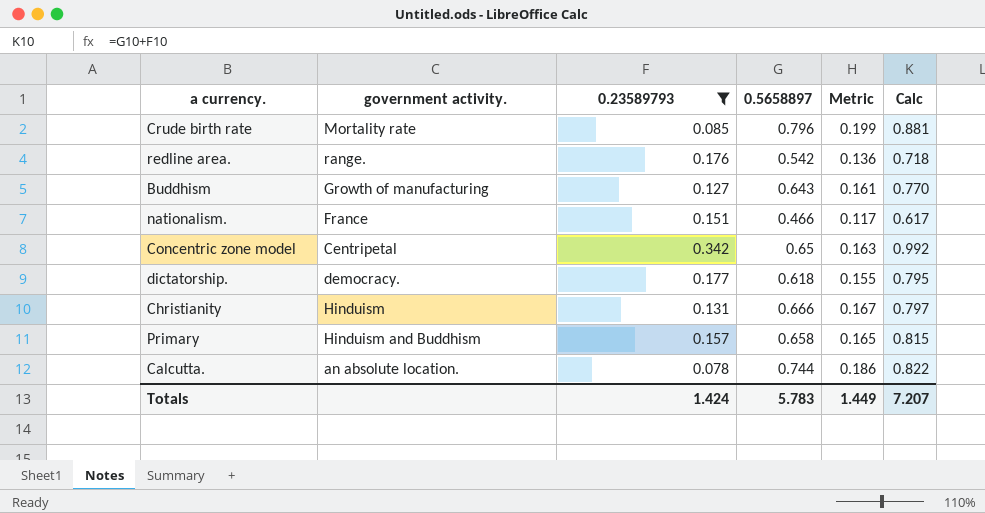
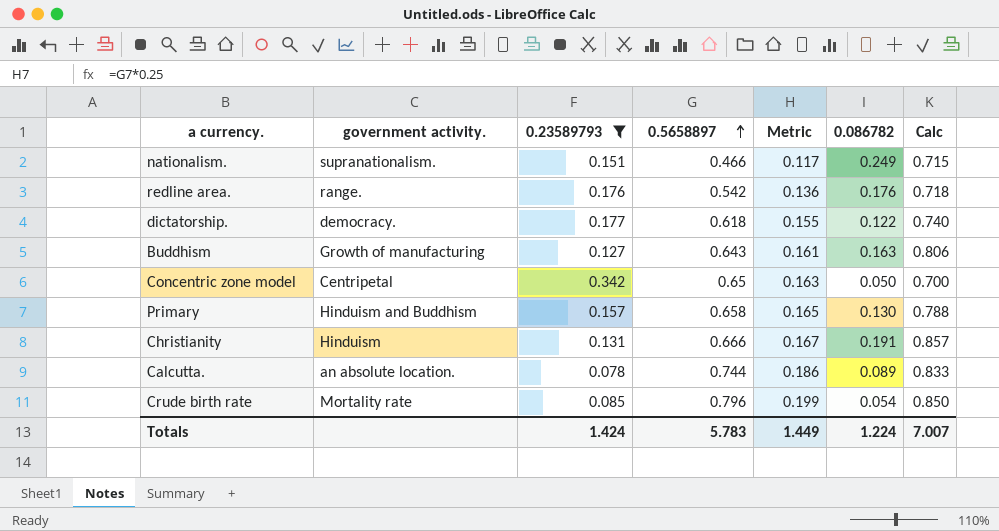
row order: none -> 0.5658897 ascending
column 0.086782 | position: none -> 6
column Calc | formula: [0.23589793] + [0.5658897] -> [0.5658897] + [0.086782]
nationalism. | government activity.: France -> supranationalism.
Totals | Calc: 7.207 -> 7.007

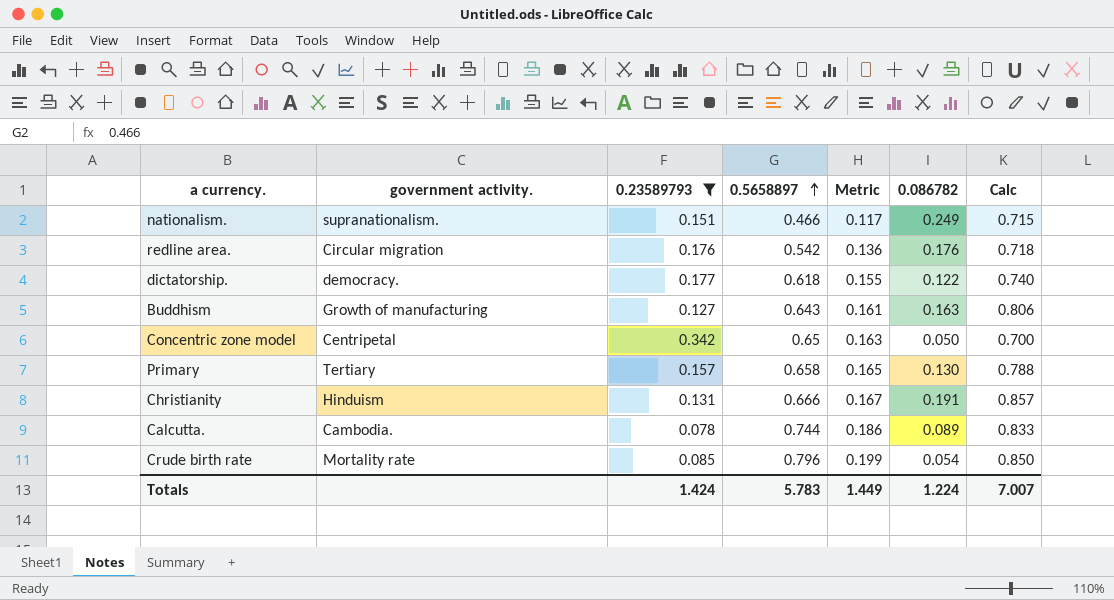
redline area. | government activity.: range. -> Circular migration
Primary | government activity.: Hinduism and Buddhism -> Tertiary
Calcutta. | government activity.: an absolute location. -> Cambodia.

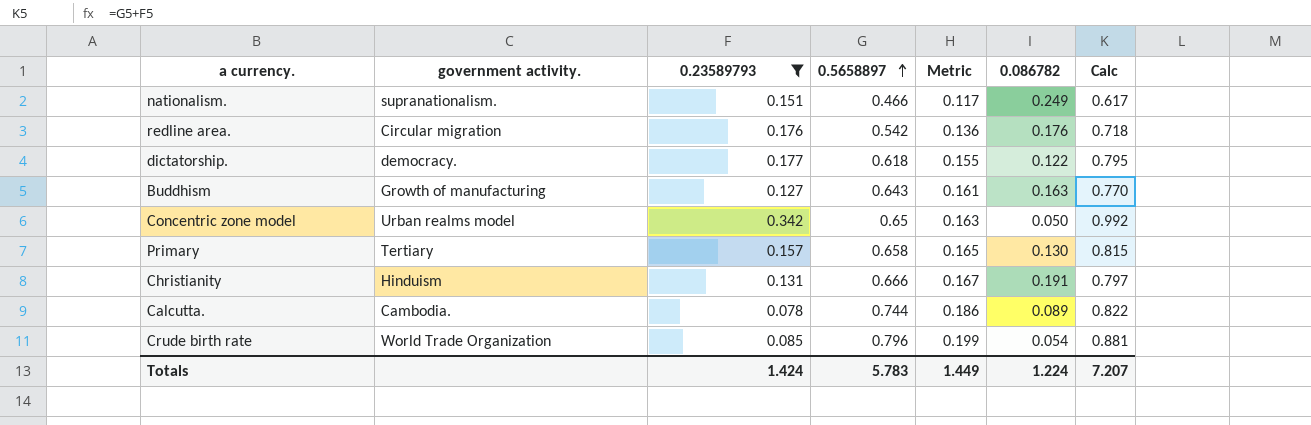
column Calc | formula: [0.5658897] + [0.086782] -> [0.23589793] + [0.5658897]
Concentric zone model | government activity.: Centripetal -> Urban realms model
Crude birth rate | government activity.: Mortality rate -> World Trade Organization
Totals | Calc: 7.007 -> 7.207

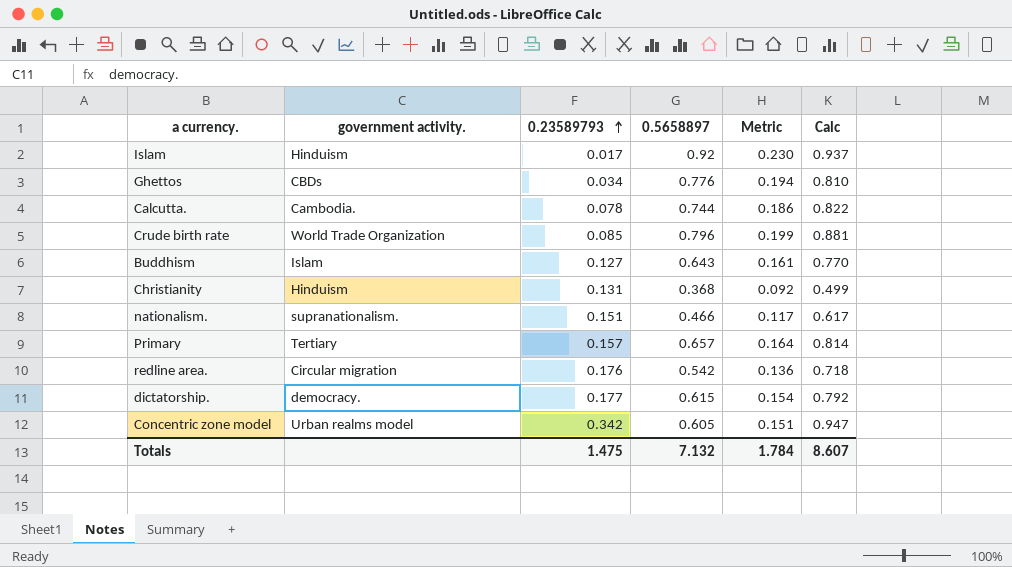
filter: 0.23589793 >= 0.078 -> none
row order: 0.5658897 ascending -> 0.23589793 ascending
column 0.086782 | position: 6 -> none
Buddhism | government activity.: Growth of manufacturing -> Islam
Christianity | 0.5658897: 0.666 -> 0.368
Christianity | Metric: 0.167 -> 0.092
Christianity | Calc: 0.797 -> 0.499
Primary | 0.5658897: 0.658 -> 0.657
Primary | Metric: 0.165 -> 0.164
Primary | Calc: 0.815 -> 0.814
dictatorship. | 0.5658897: 0.618 -> 0.615
dictatorship. | Metric: 0.155 -> 0.154
dictatorship. | Calc: 0.795 -> 0.792
Concentric zone model | 0.5658897: 0.65 -> 0.605
Concentric zone model | Metric: 0.163 -> 0.151
Concentric zone model | Calc: 0.992 -> 0.947
Totals | 0.23589793: 1.424 -> 1.475
Totals | 0.5658897: 5.783 -> 7.132
Totals | Metric: 1.449 -> 1.784
Totals | Calc: 7.207 -> 8.607

